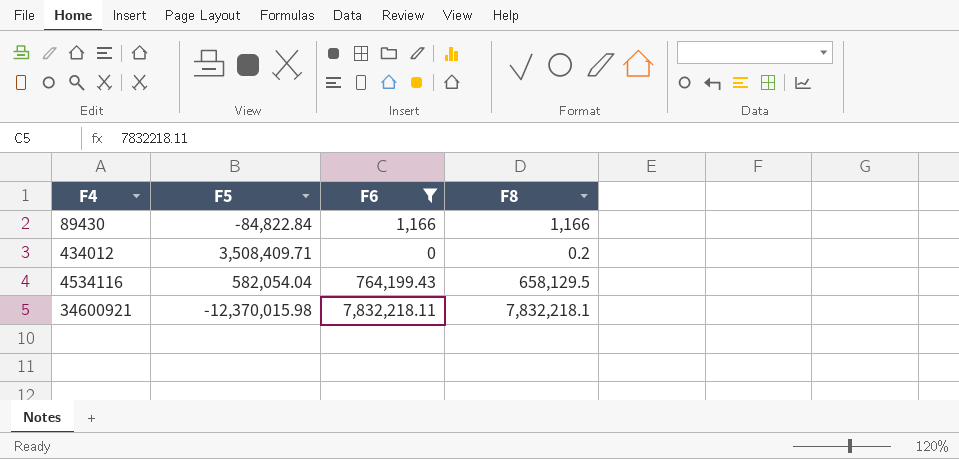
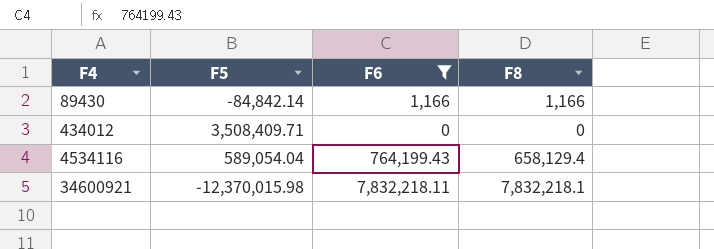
89430 | F5: -84,822.84 -> -84,842.14
434012 | F8: 0.2 -> 0
4534116 | F5: 582,054.04 -> 589,054.04
4534116 | F8: 658,129.5 -> 658,129.4

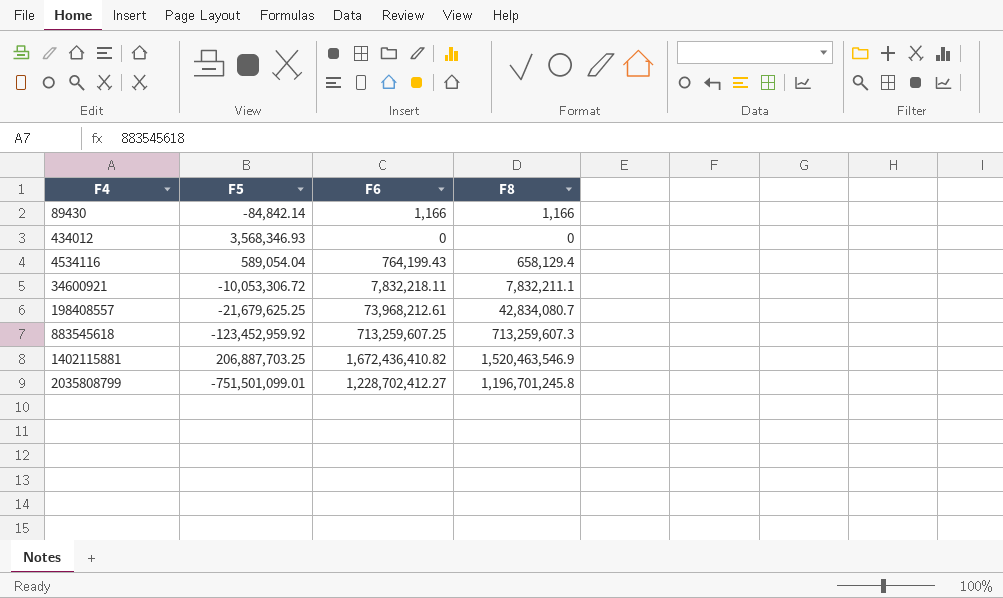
filter: F6 <= 7,832,218.11 -> none
434012 | F5: 3,508,409.71 -> 3,568,346.93
34600921 | F5: -12,370,015.98 -> -10,053,306.72
34600921 | F8: 7,832,218.1 -> 7,832,211.1

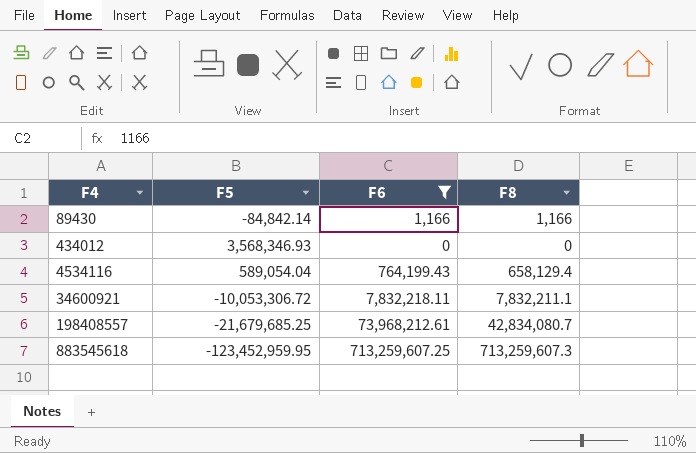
filter: none -> F6 <= 713,259,607.25
198408557 | F5: -21,679,625.25 -> -21,679,685.25
883545618 | F5: -123,452,959.92 -> -123,452,959.95

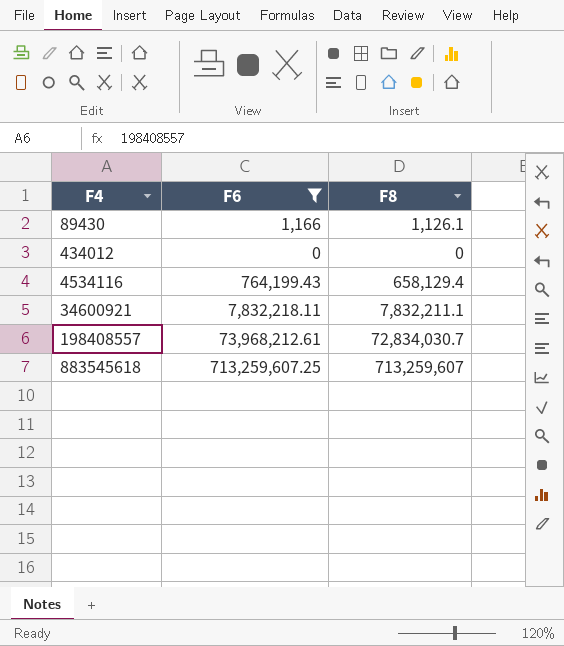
column F5 | position: 2 -> none
89430 | F8: 1,166 -> 1,126.1
198408557 | F8: 42,834,080.7 -> 72,834,030.7
883545618 | F8: 713,259,607.3 -> 713,259,607

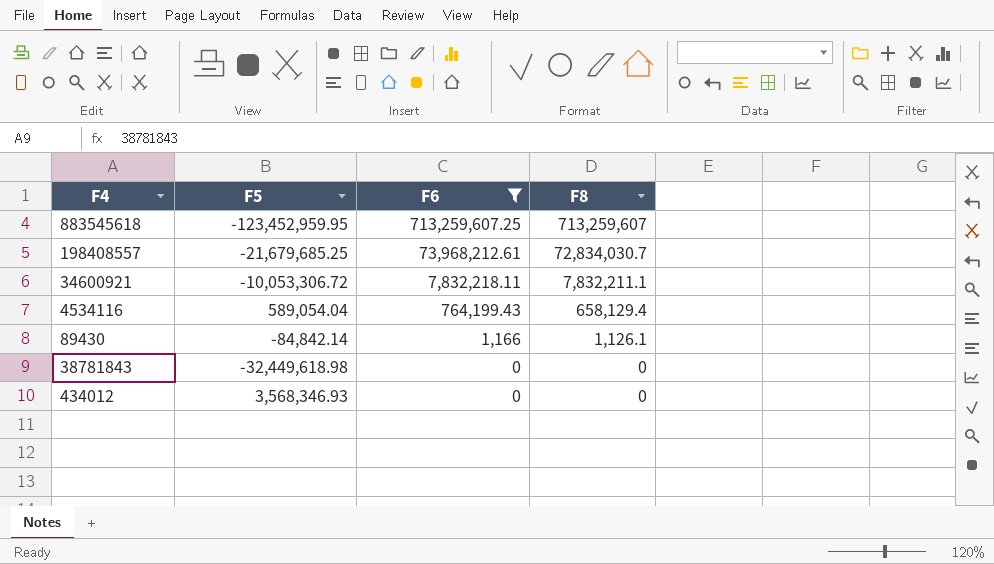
row order: F4 ascending -> F6 descending
column F5 | position: none -> 2
row 38781843: none -> -32,449,618.98 | 0 | 0

